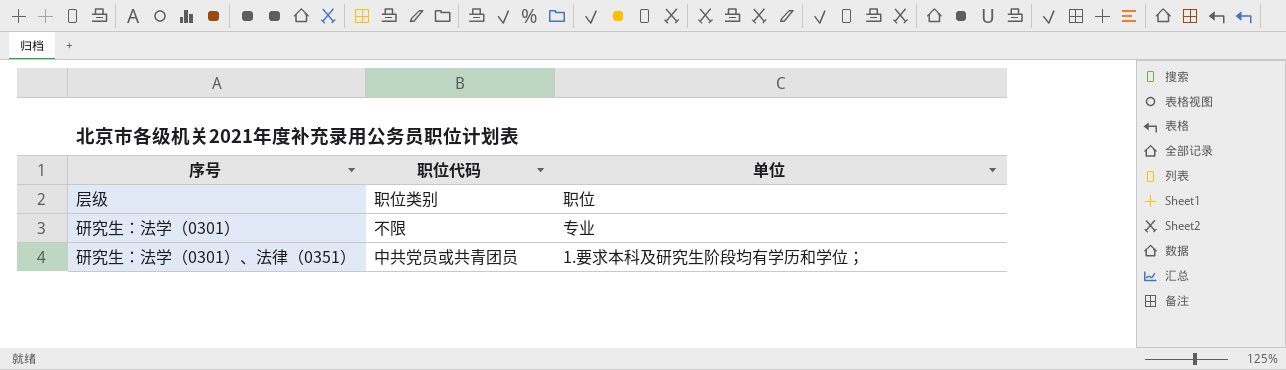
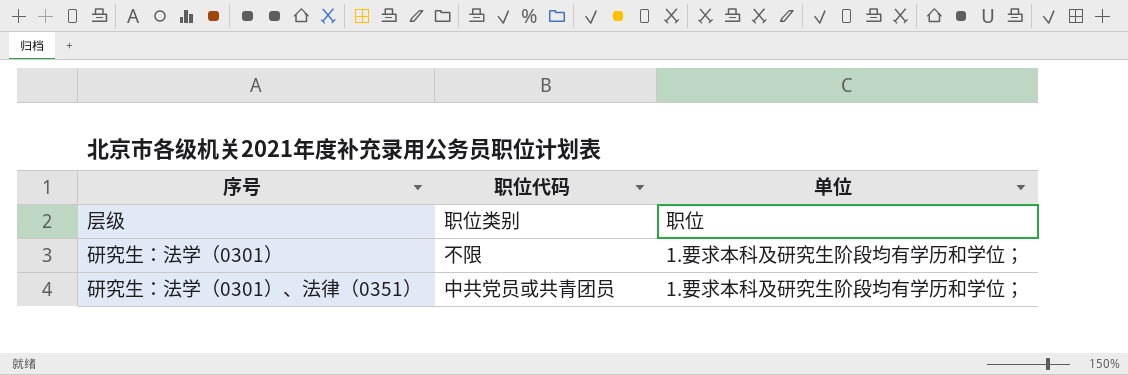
研究生：法学（0301） | 单位: 专业 -> 1.要求本科及研究生阶段均有学历和学位；

